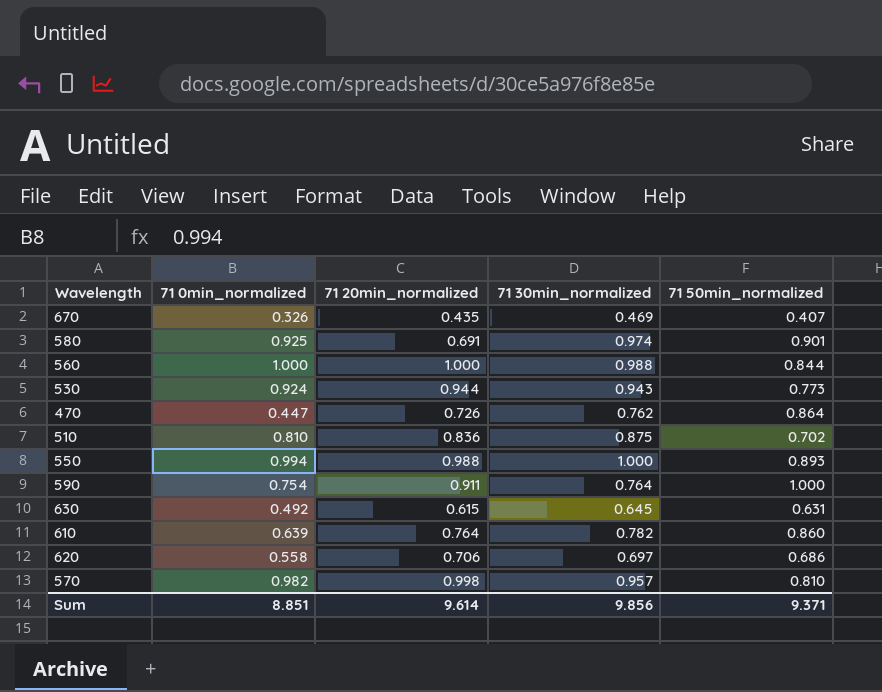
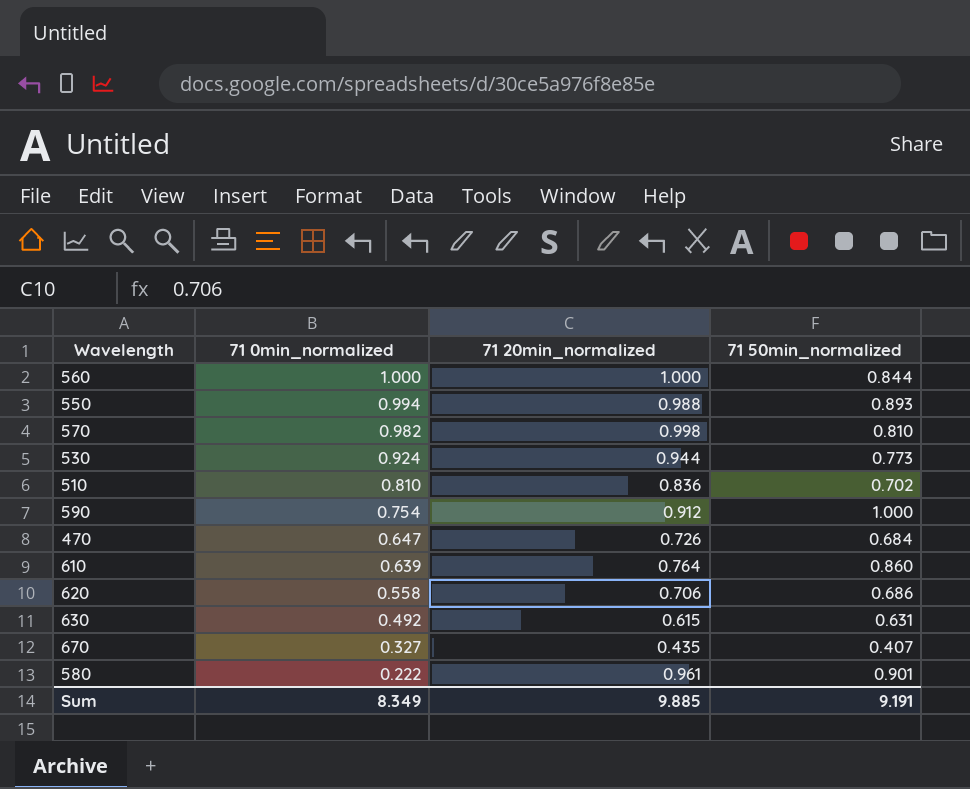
row order: none -> 71 0min_normalized descending
column 71 30min_normalized | position: 4 -> none
590 | 71 20min_normalized: 0.911 -> 0.912
470 | 71 0min_normalized: 0.447 -> 0.647
470 | 71 50min_normalized: 0.864 -> 0.684
670 | 71 0min_normalized: 0.326 -> 0.327
580 | 71 0min_normalized: 0.925 -> 0.222
580 | 71 20min_normalized: 0.691 -> 0.961
Sum | 71 0min_normalized: 8.851 -> 8.349
Sum | 71 20min_normalized: 9.614 -> 9.885
Sum | 71 50min_normalized: 9.371 -> 9.191

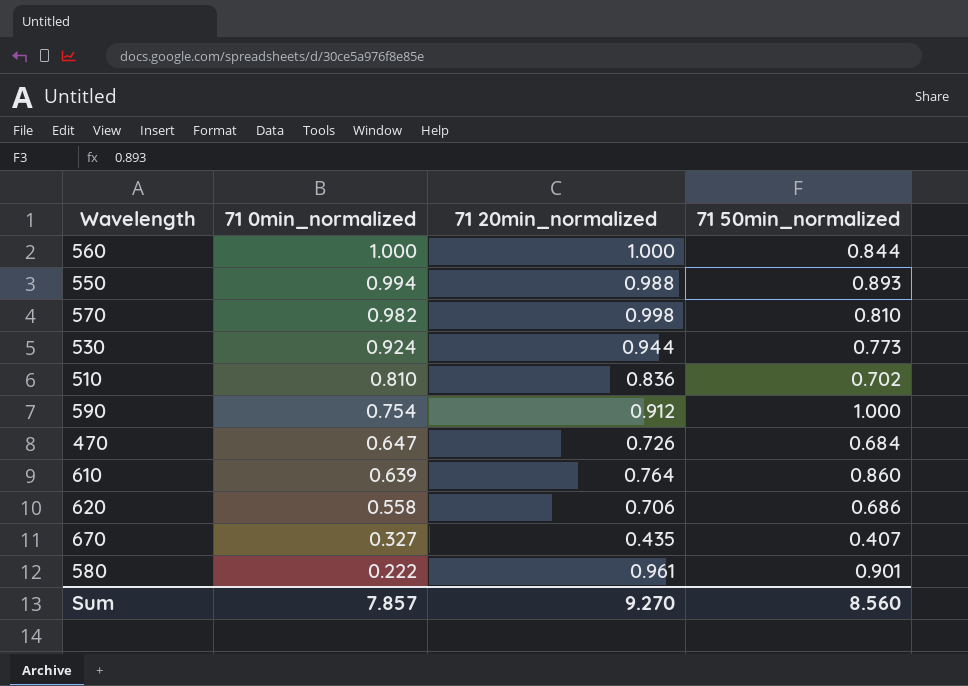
row 630: 0.492 | 0.615 | 0.631 -> none
Sum | 71 0min_normalized: 8.349 -> 7.857
Sum | 71 20min_normalized: 9.885 -> 9.270
Sum | 71 50min_normalized: 9.191 -> 8.560

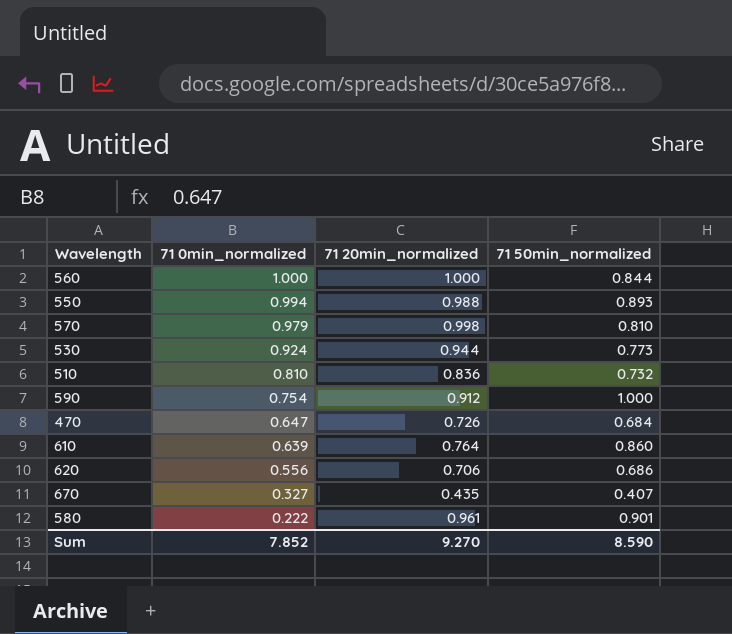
570 | 71 0min_normalized: 0.982 -> 0.979
510 | 71 50min_normalized: 0.702 -> 0.732
620 | 71 0min_normalized: 0.558 -> 0.556
Sum | 71 0min_normalized: 7.857 -> 7.852
Sum | 71 50min_normalized: 8.560 -> 8.590

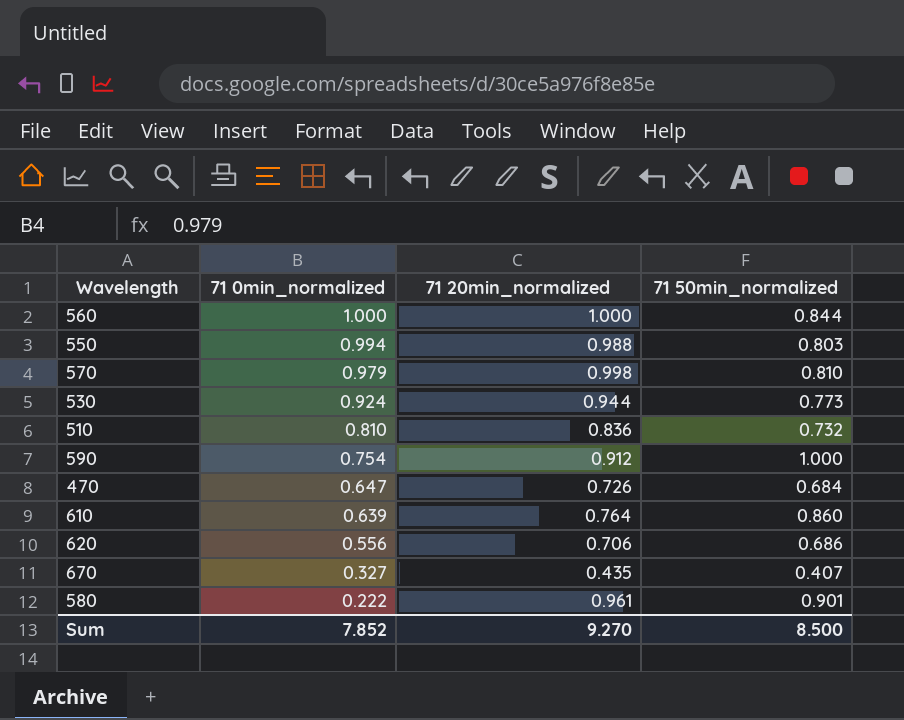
550 | 71 50min_normalized: 0.893 -> 0.803
Sum | 71 50min_normalized: 8.590 -> 8.500

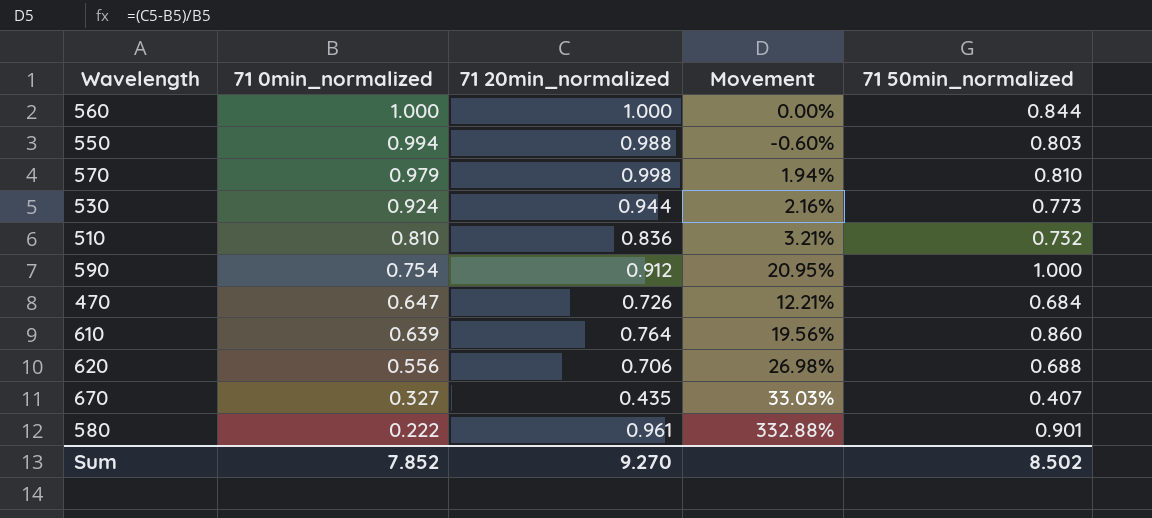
column Movement | formula: none -> ([71 20min_normalized] - [71 0min_normalized]) / [71 0min_normalized]
620 | 71 50min_normalized: 0.686 -> 0.688
Sum | 71 50min_normalized: 8.500 -> 8.502

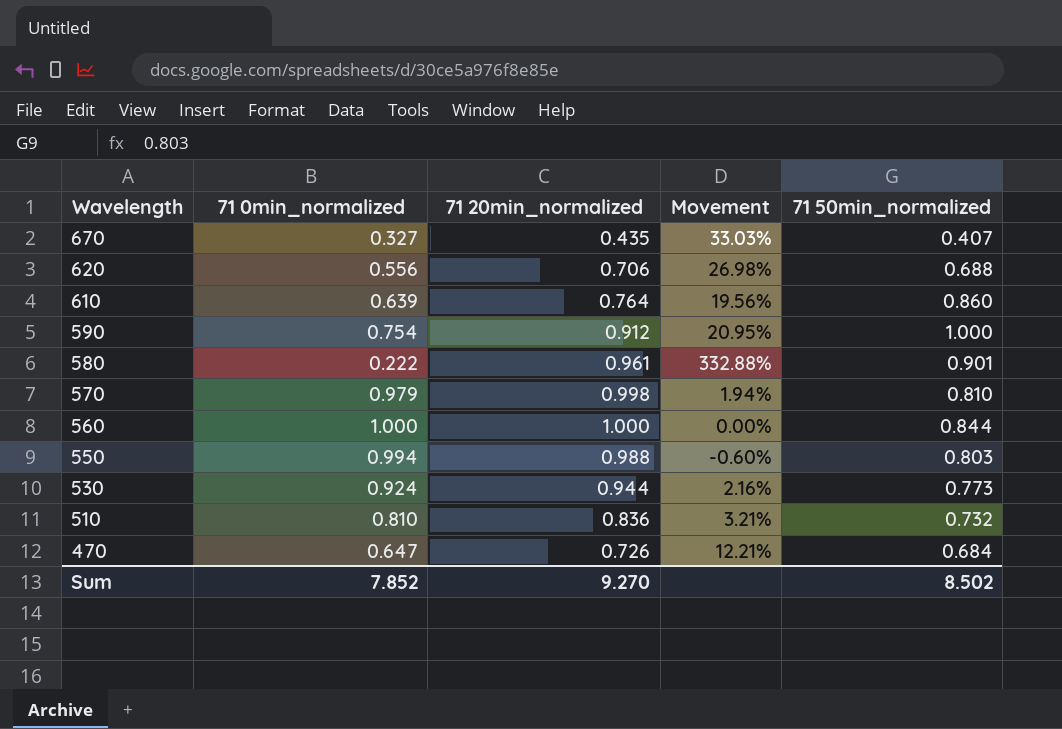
row order: 71 0min_normalized descending -> Wavelength descending

